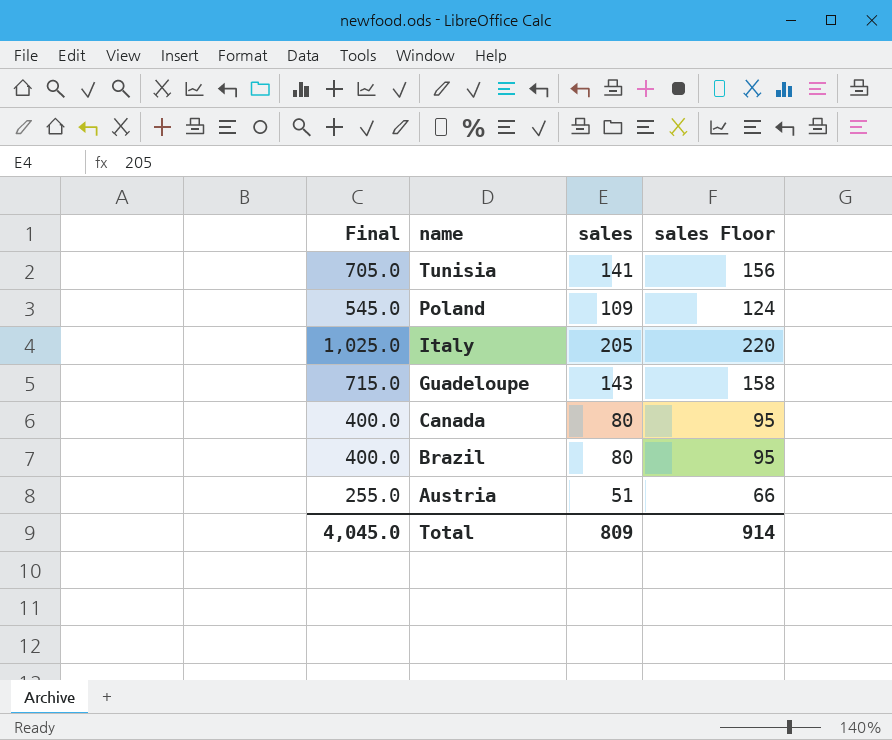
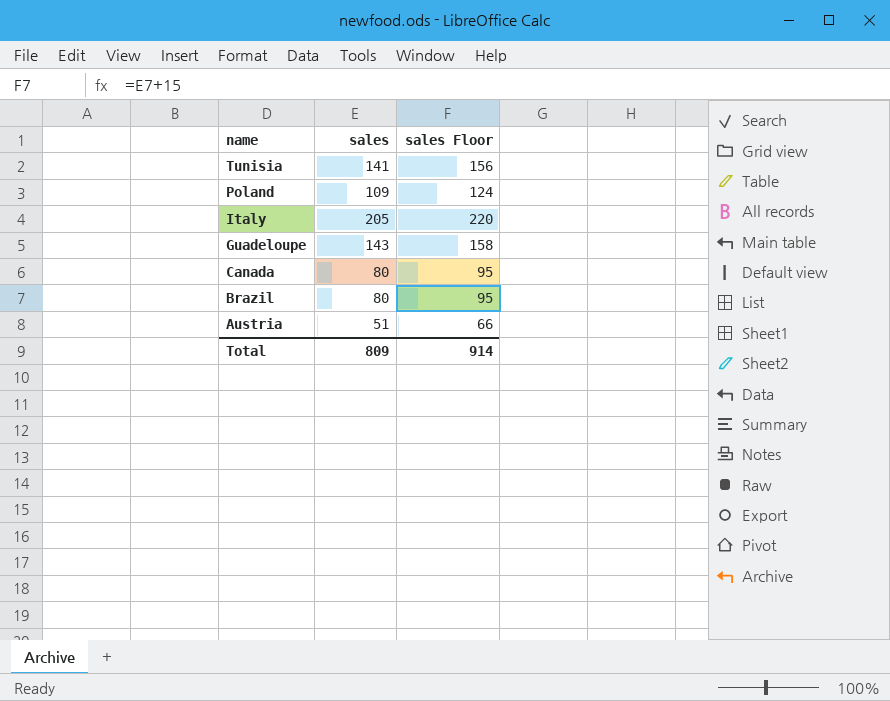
column Final | formula: [sales] * 5 -> none

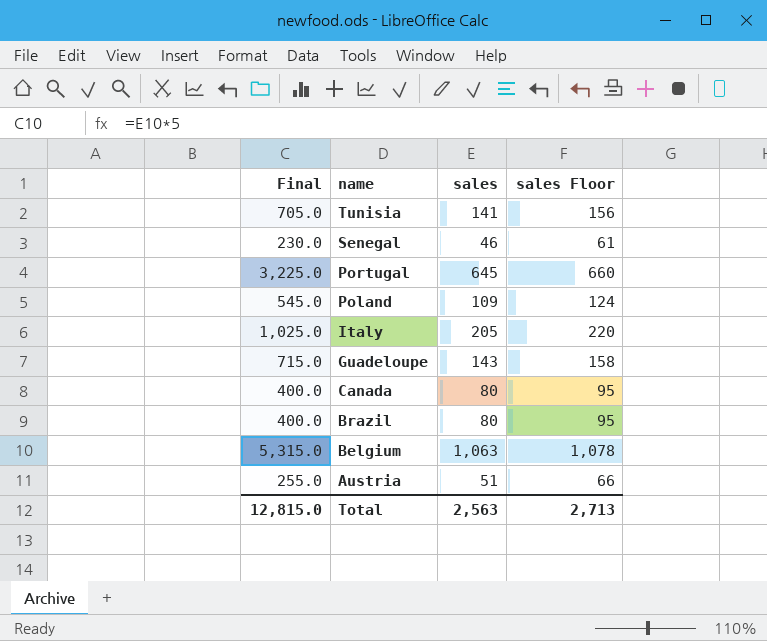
column Final | formula: none -> [sales] * 5
row Senegal: none -> 230.0 | 46 | 61
row Portugal: none -> 3,225.0 | 645 | 660
row Belgium: none -> 5,315.0 | 1,063 | 1,078
Total | sales: 809 -> 2,563
Total | sales Floor: 914 -> 2,713

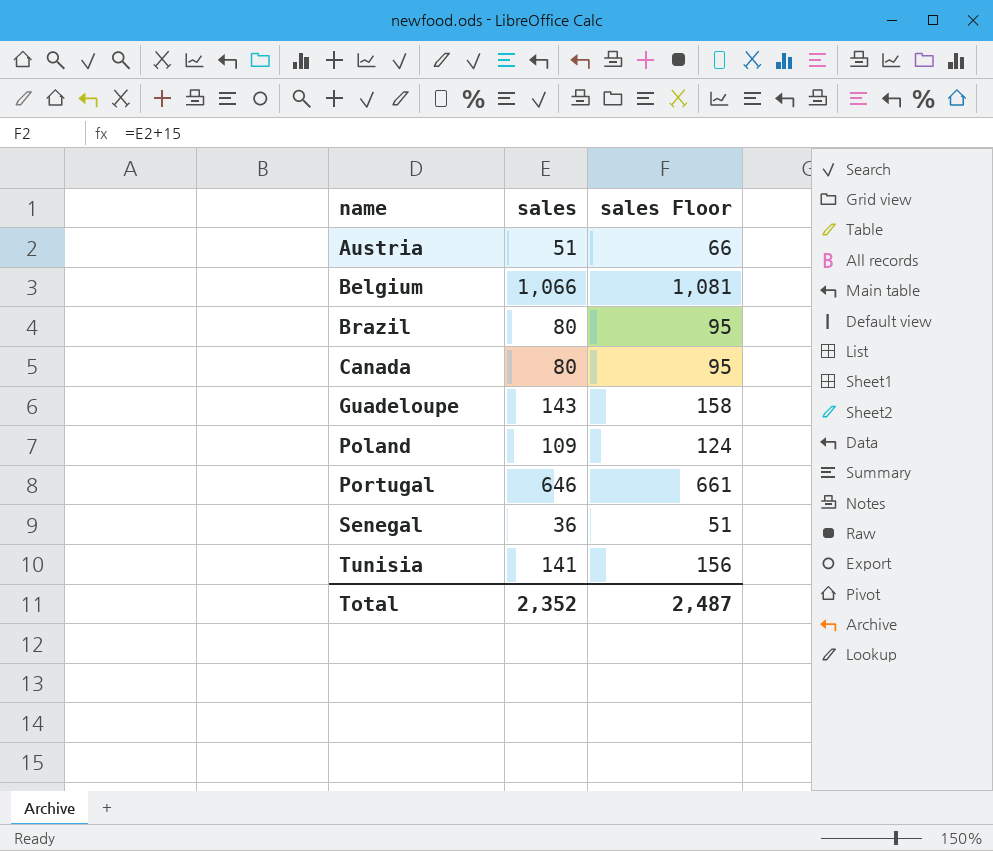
row order: name descending -> name ascending
column Final | formula: [sales] * 5 -> none
row Italy: 1,025.0 | 205 | 220 -> none
Belgium | sales: 1,063 -> 1,066
Belgium | sales Floor: 1,078 -> 1,081
Portugal | sales: 645 -> 646
Portugal | sales Floor: 660 -> 661
Senegal | sales: 46 -> 36
Senegal | sales Floor: 61 -> 51
Total | sales: 2,563 -> 2,352
Total | sales Floor: 2,713 -> 2,487

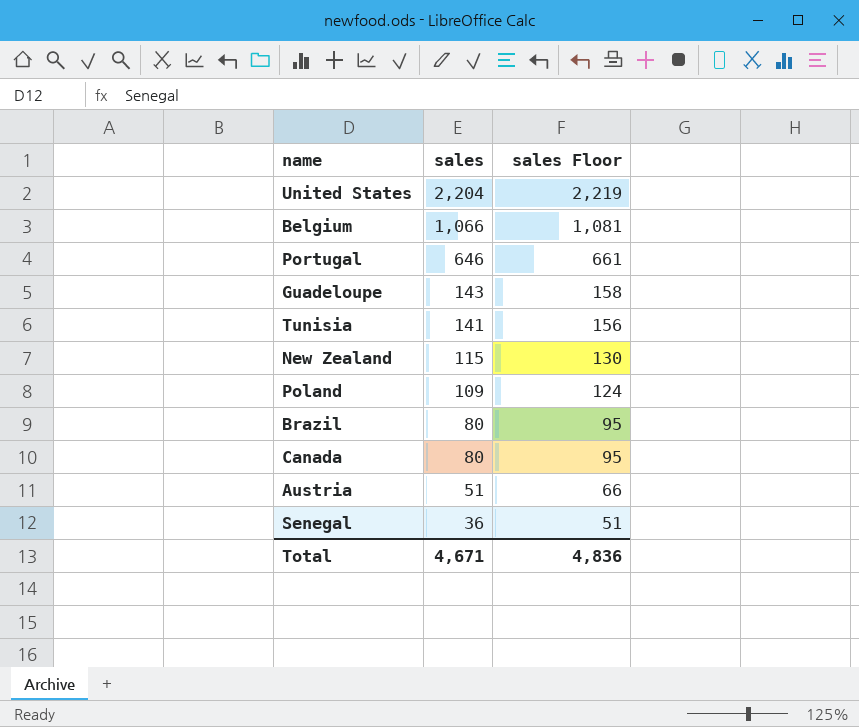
row order: name ascending -> sales descending
row United States: none -> 2,204 | 2,219
row New Zealand: none -> 115 | 130
Total | sales: 2,352 -> 4,671
Total | sales Floor: 2,487 -> 4,836

